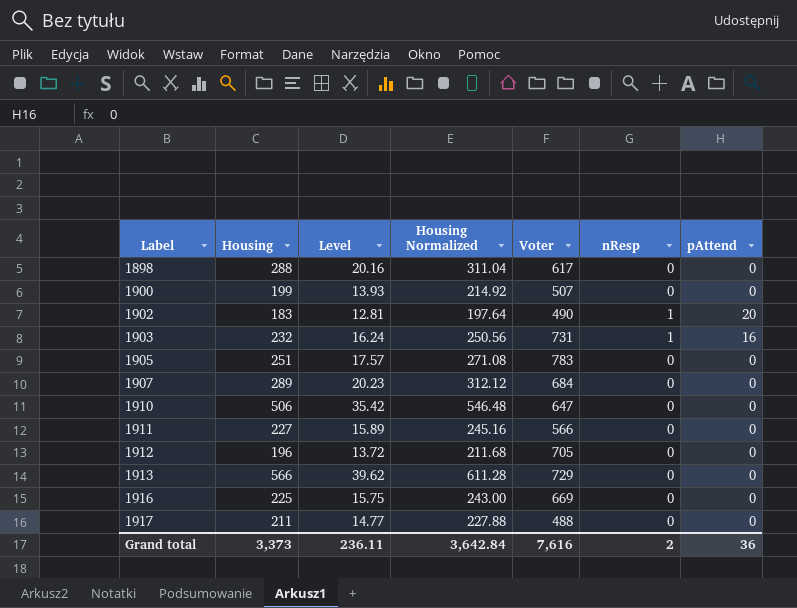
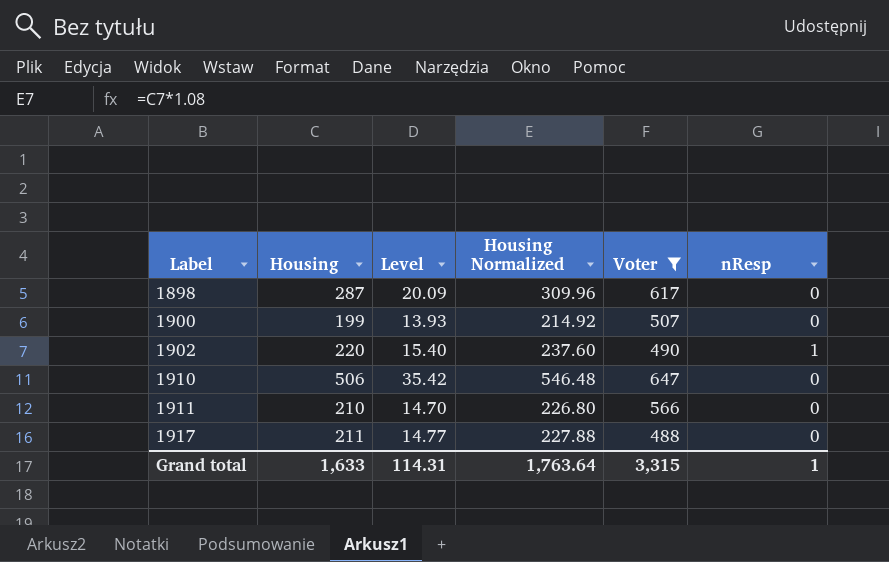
filter: none -> Voter <= 647
column pAttend | position: 7 -> none
1898 | Housing: 288 -> 287
1898 | Level: 20.16 -> 20.09
1898 | Housing Normalized: 311.04 -> 309.96
1902 | Housing: 183 -> 220
1902 | Level: 12.81 -> 15.40
1902 | Housing Normalized: 197.64 -> 237.60
1911 | Housing: 227 -> 210
1911 | Level: 15.89 -> 14.70
1911 | Housing Normalized: 245.16 -> 226.80
Grand total | Housing: 3,373 -> 1,633
Grand total | Level: 236.11 -> 114.31
Grand total | Housing Normalized: 3,642.84 -> 1,763.64
Grand total | Voter: 7,616 -> 3,315
Grand total | nResp: 2 -> 1

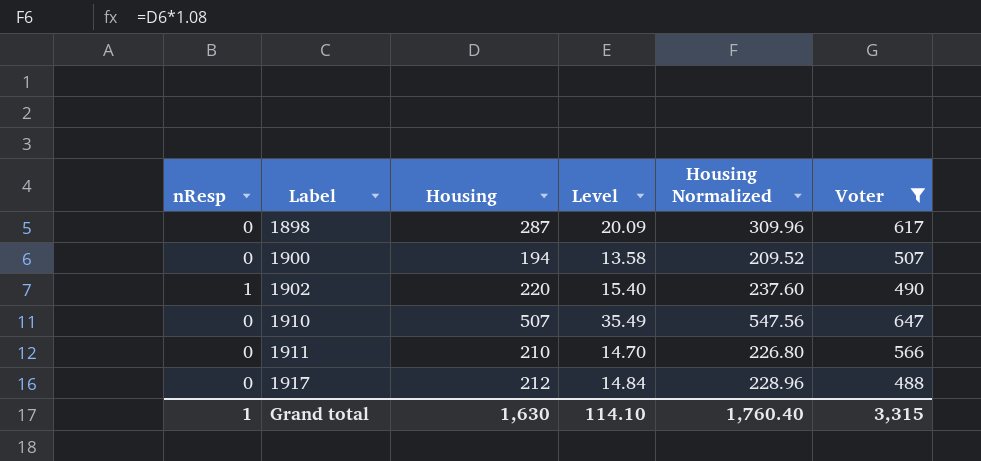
column nResp | position: 6 -> 1
1900 | Housing: 199 -> 194
1900 | Level: 13.93 -> 13.58
1900 | Housing Normalized: 214.92 -> 209.52
1910 | Housing: 506 -> 507
1910 | Level: 35.42 -> 35.49
1910 | Housing Normalized: 546.48 -> 547.56
1917 | Housing: 211 -> 212
1917 | Level: 14.77 -> 14.84
1917 | Housing Normalized: 227.88 -> 228.96
Grand total | Housing: 1,633 -> 1,630
Grand total | Level: 114.31 -> 114.10
Grand total | Housing Normalized: 1,763.64 -> 1,760.40

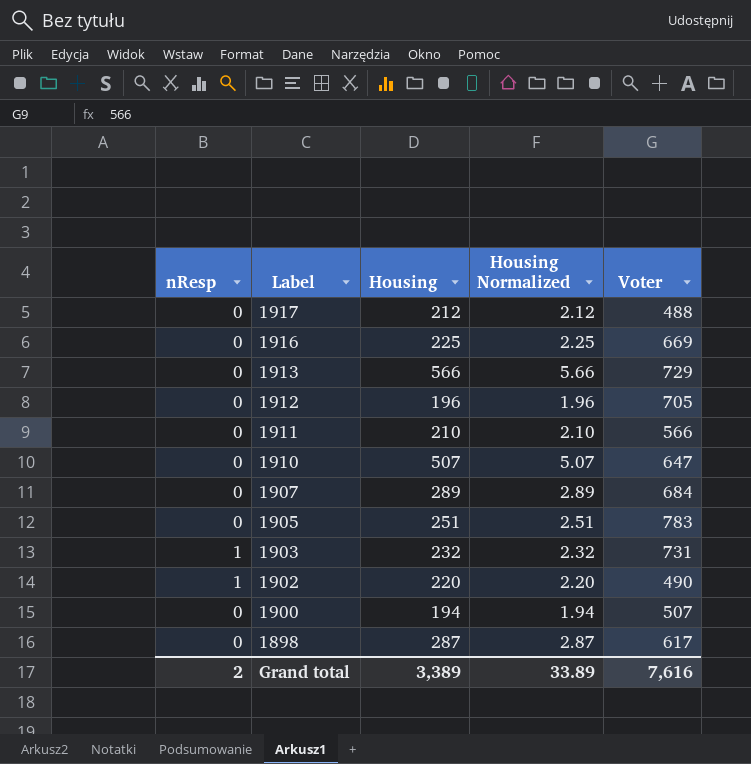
filter: Voter <= 647 -> none
row order: Label ascending -> Label descending
column Level | formula: [Housing] * 0.07 -> none
column Housing Normalized | formula: [Housing] * 1.08 -> [Housing] * 0.01
Grand total | nResp: 1 -> 2
Grand total | Housing: 1,630 -> 3,389
Grand total | Housing Normalized: 1,760.40 -> 33.89
Grand total | Voter: 3,315 -> 7,616

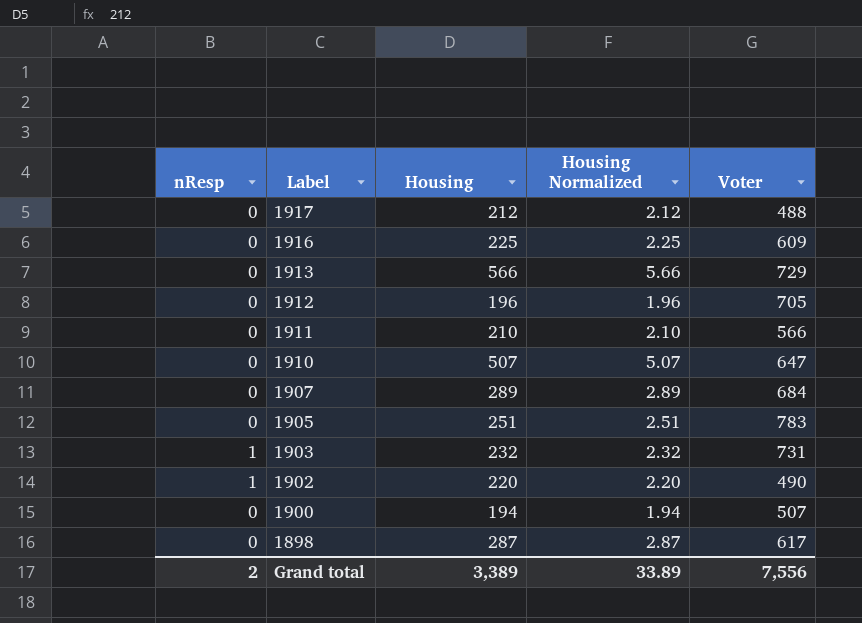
1916 | Voter: 669 -> 609
Grand total | Voter: 7,616 -> 7,556

